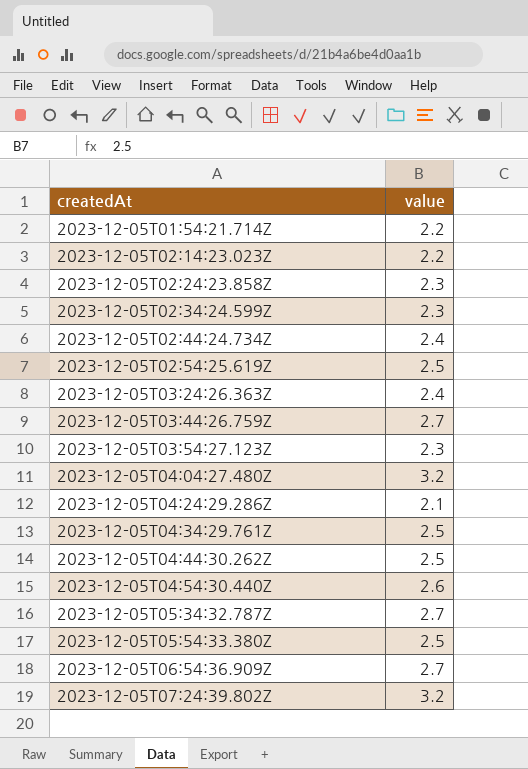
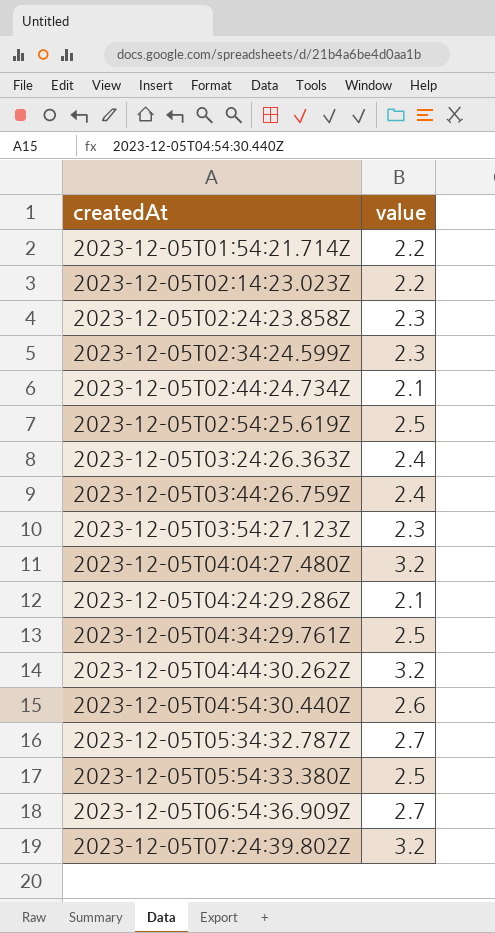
2023-12-05T02:44:24.734Z | value: 2.4 -> 2.1
2023-12-05T03:44:26.759Z | value: 2.7 -> 2.4
2023-12-05T04:44:30.262Z | value: 2.5 -> 3.2

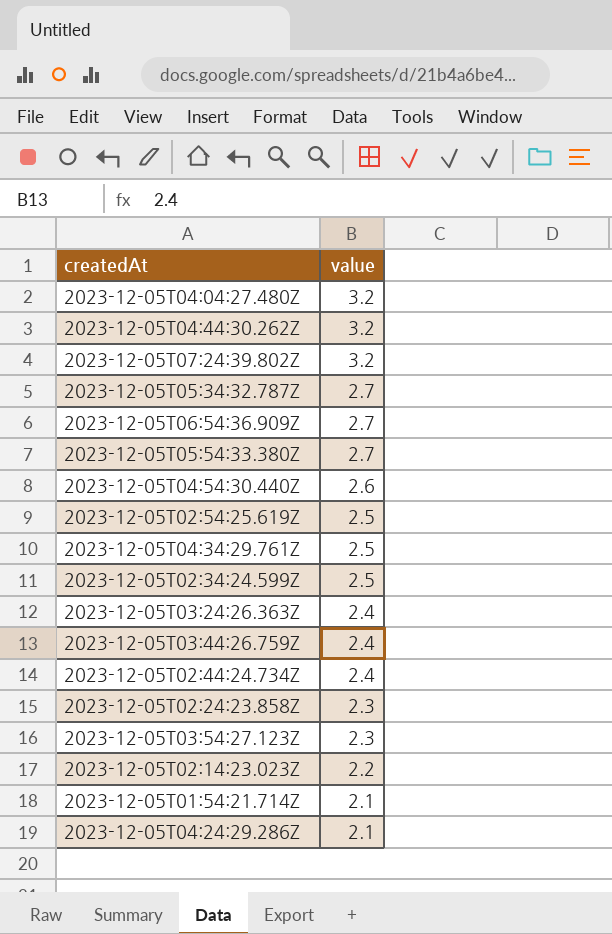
row order: createdAt ascending -> value descending
2023-12-05T05:54:33.380Z | value: 2.5 -> 2.7
2023-12-05T02:34:24.599Z | value: 2.3 -> 2.5
2023-12-05T02:44:24.734Z | value: 2.1 -> 2.4
2023-12-05T01:54:21.714Z | value: 2.2 -> 2.1

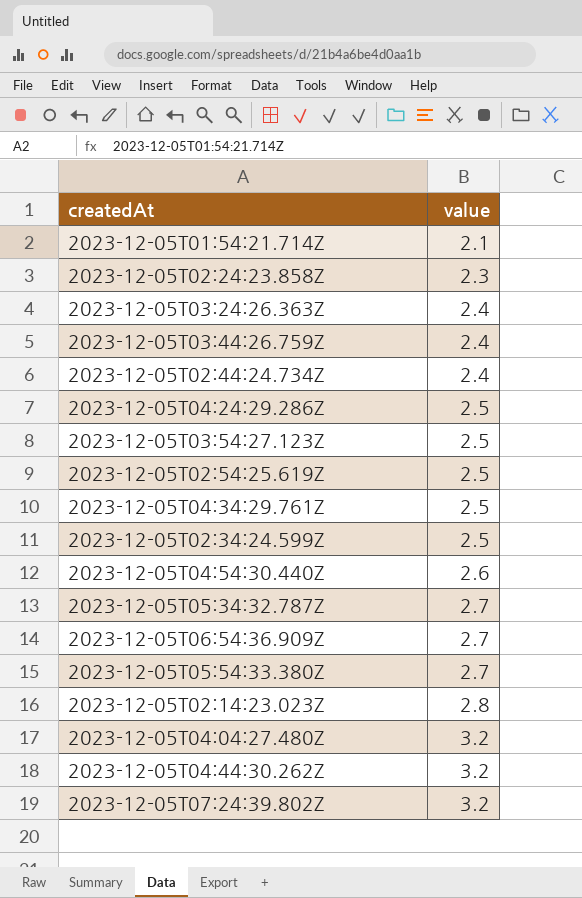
row order: value descending -> value ascending
2023-12-05T04:24:29.286Z | value: 2.1 -> 2.5
2023-12-05T03:54:27.123Z | value: 2.3 -> 2.5
2023-12-05T02:14:23.023Z | value: 2.2 -> 2.8

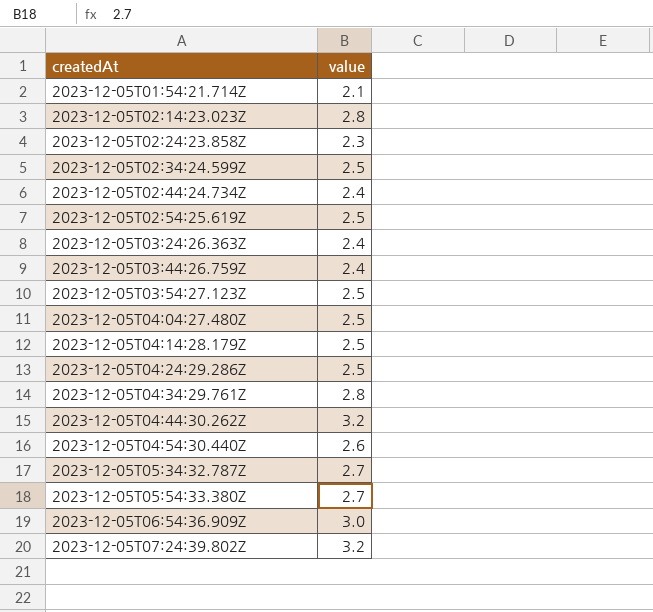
row order: value ascending -> createdAt ascending
2023-12-05T04:04:27.480Z | value: 3.2 -> 2.5
row 2023-12-05T04:14:28.179Z: none -> 2.5
2023-12-05T04:34:29.761Z | value: 2.5 -> 2.8
2023-12-05T06:54:36.909Z | value: 2.7 -> 3.0

